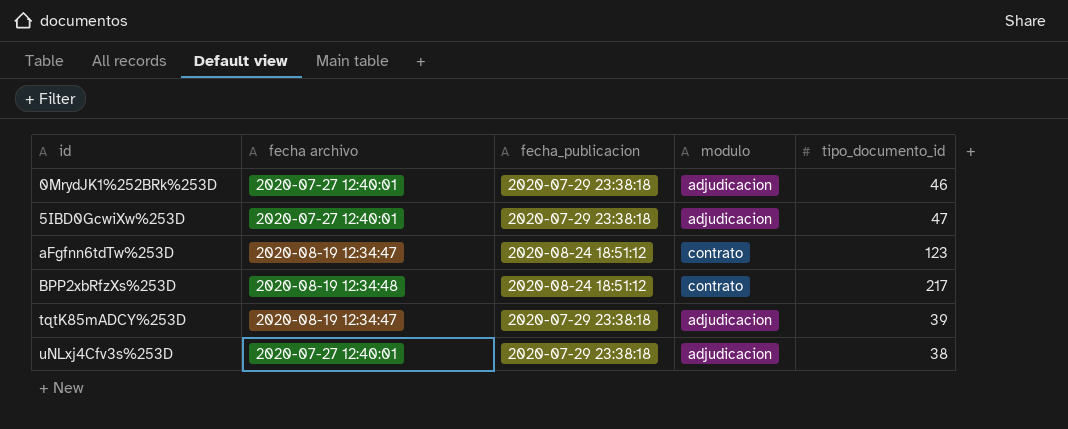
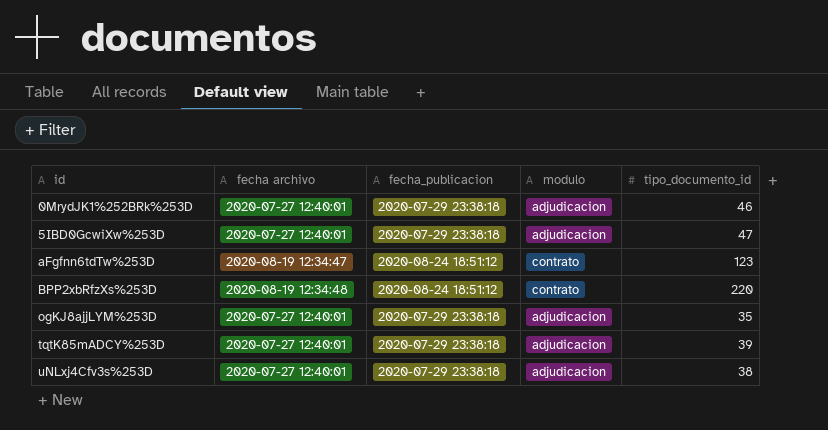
BPP2xbRfzXs%253D | tipo_documento_id: 217 -> 220
row ogKJ8ajjLYM%253D: none -> 2020-07-27 12:40:01 | 2020-07-29 23:38:18 | adjudicacion | 35
tqtK85mADCY%253D | fecha archivo: 2020-08-19 12:34:47 -> 2020-07-27 12:40:01

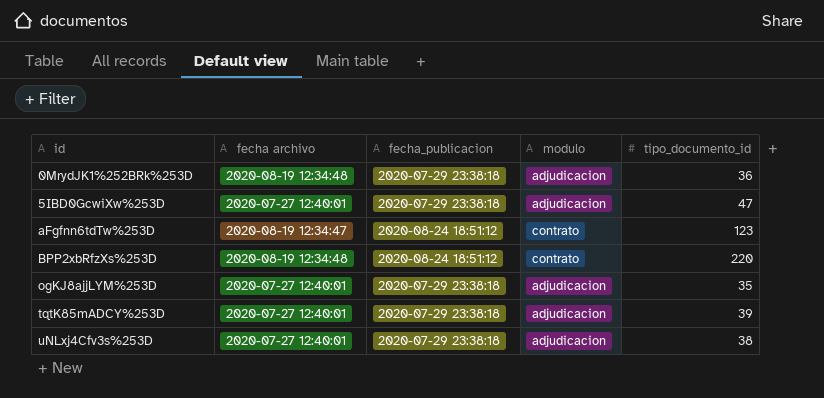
0MrydJK1%252BRk%253D | fecha archivo: 2020-07-27 12:40:01 -> 2020-08-19 12:34:48
0MrydJK1%252BRk%253D | tipo_documento_id: 46 -> 36

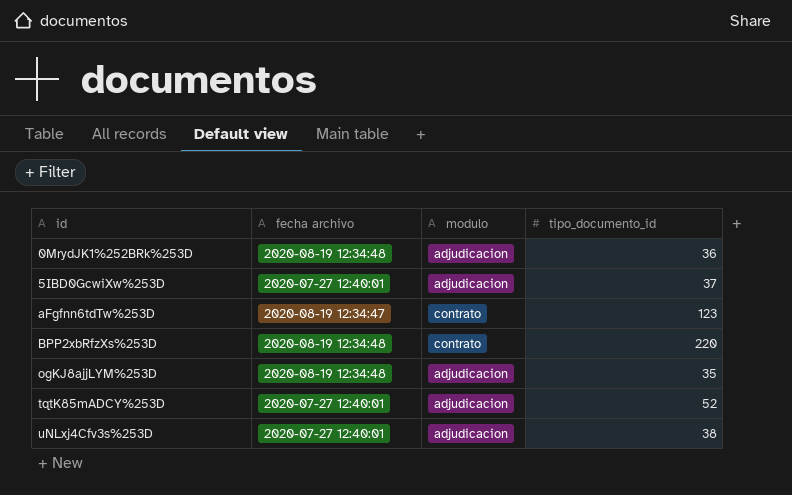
column fecha_publicacion | position: 3 -> none
5IBD0GcwiXw%253D | tipo_documento_id: 47 -> 37
ogKJ8ajjLYM%253D | fecha archivo: 2020-07-27 12:40:01 -> 2020-08-19 12:34:48
tqtK85mADCY%253D | tipo_documento_id: 39 -> 52

